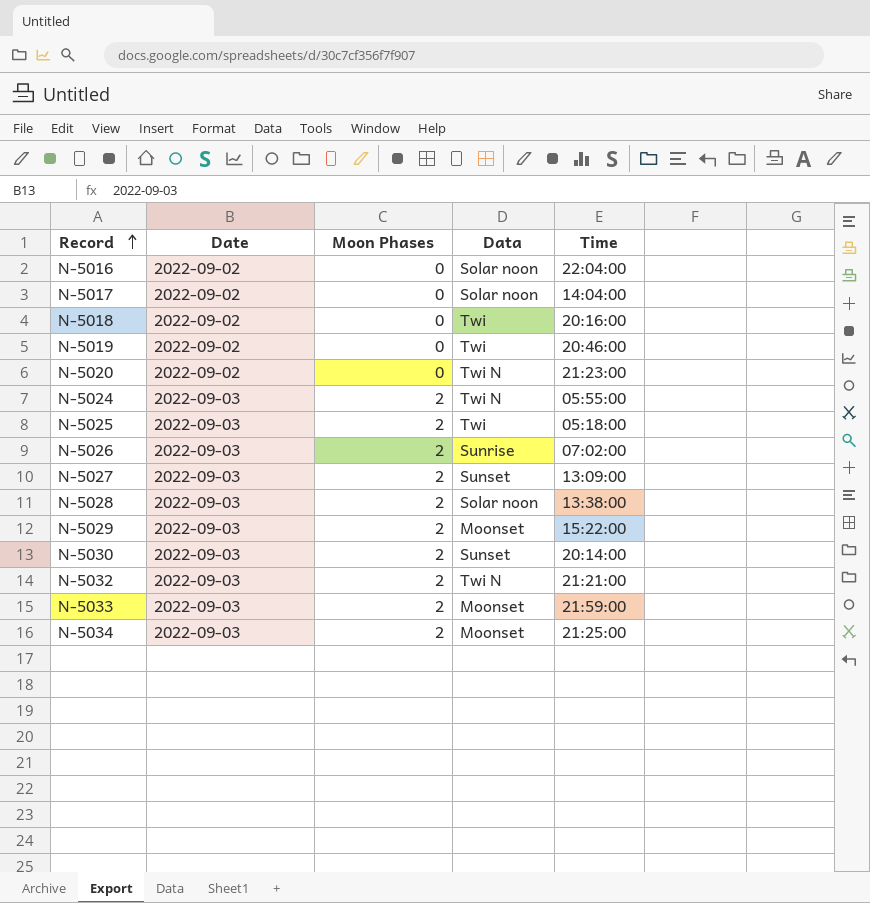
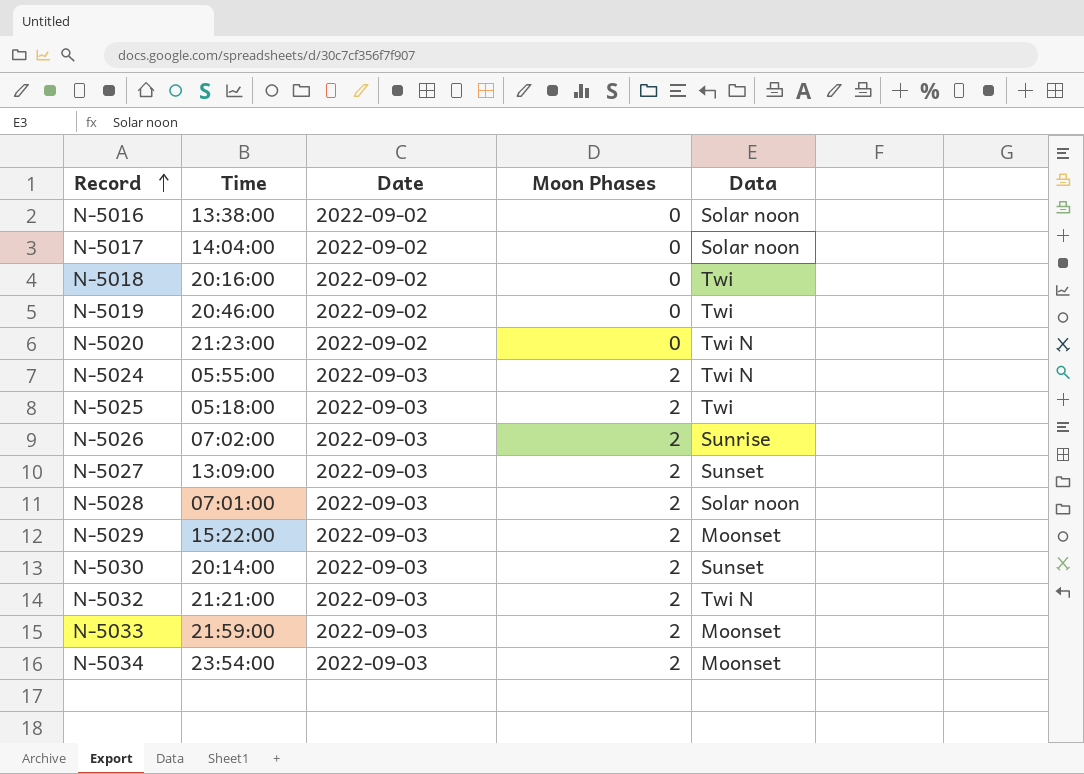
column Time | position: 5 -> 2
N-5016 | Time: 22:04:00 -> 13:38:00
N-5028 | Time: 13:38:00 -> 07:01:00
N-5034 | Time: 21:25:00 -> 23:54:00

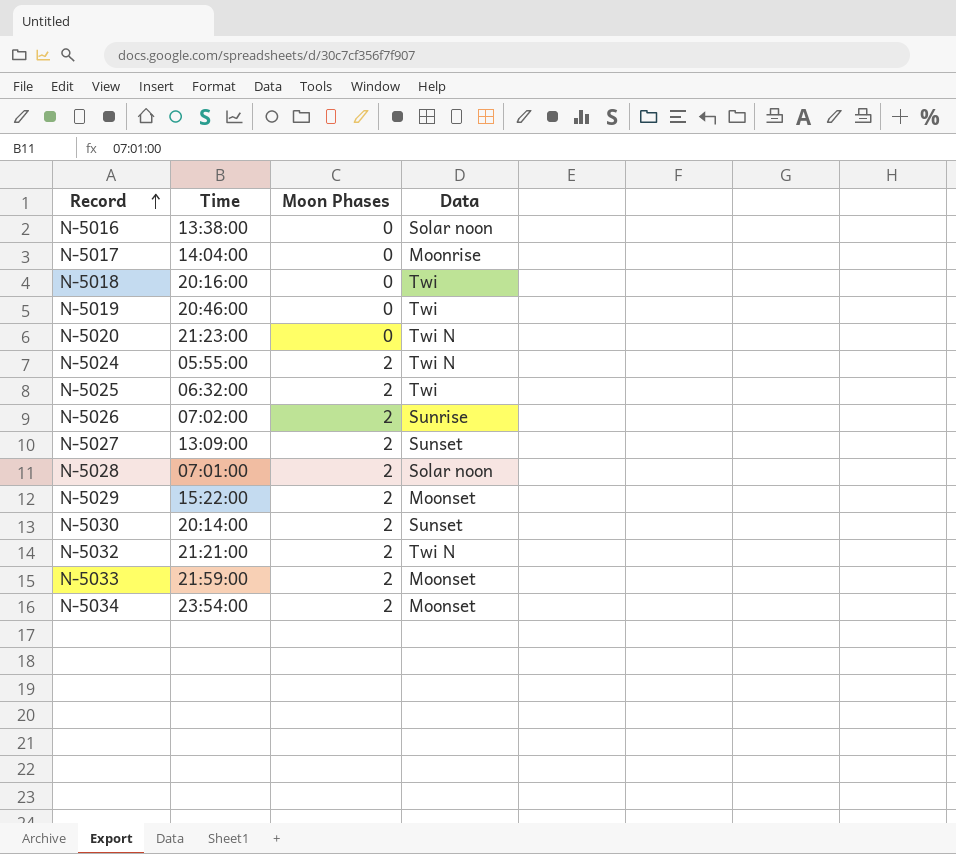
column Date | position: 3 -> none
N-5017 | Data: Solar noon -> Moonrise
N-5025 | Time: 05:18:00 -> 06:32:00

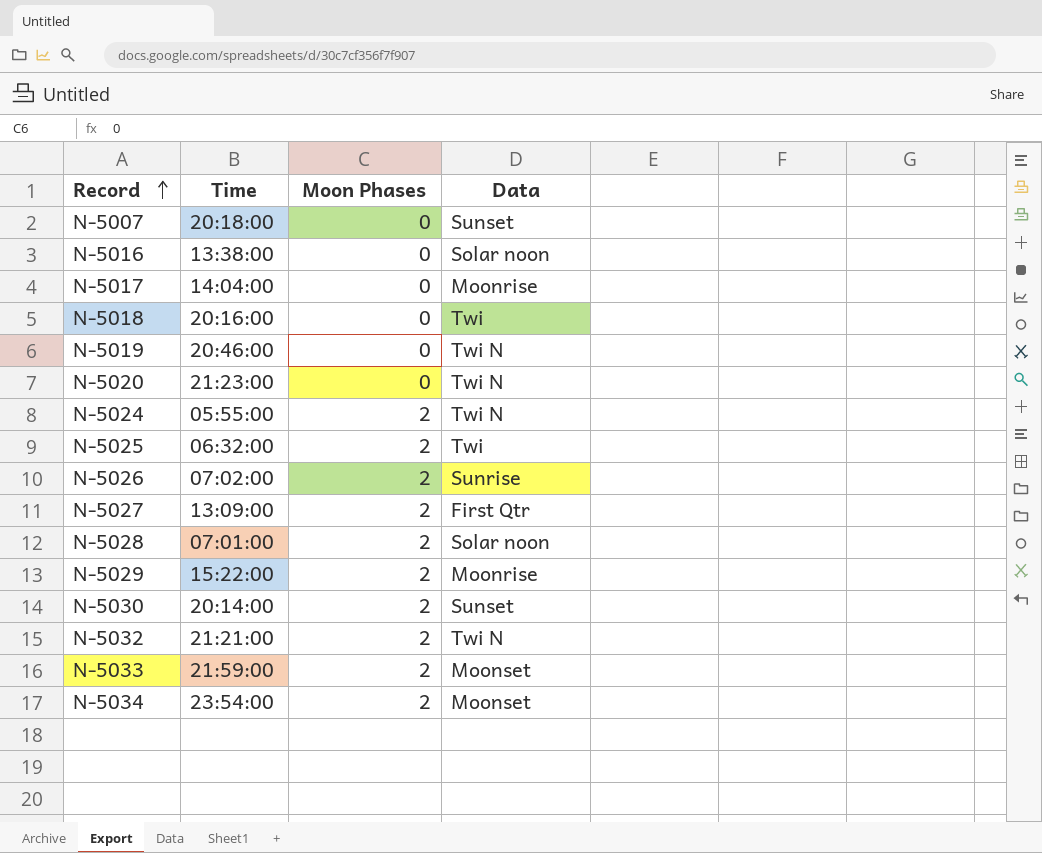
row N-5007: none -> 20:18:00 | 0 | Sunset
N-5019 | Data: Twi -> Twi N
N-5027 | Data: Sunset -> First Qtr
N-5029 | Data: Moonset -> Moonrise

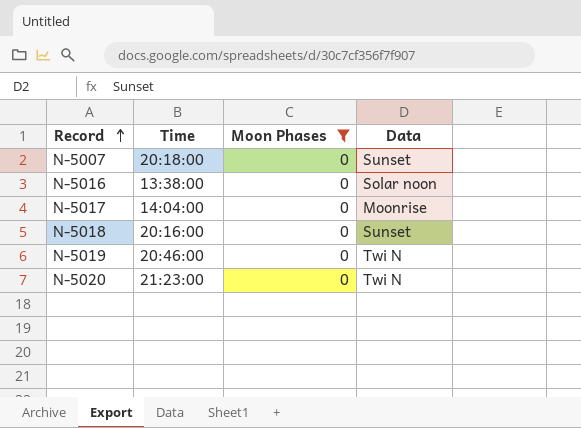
filter: none -> Moon Phases = 0
N-5018 | Data: Twi -> Sunset

